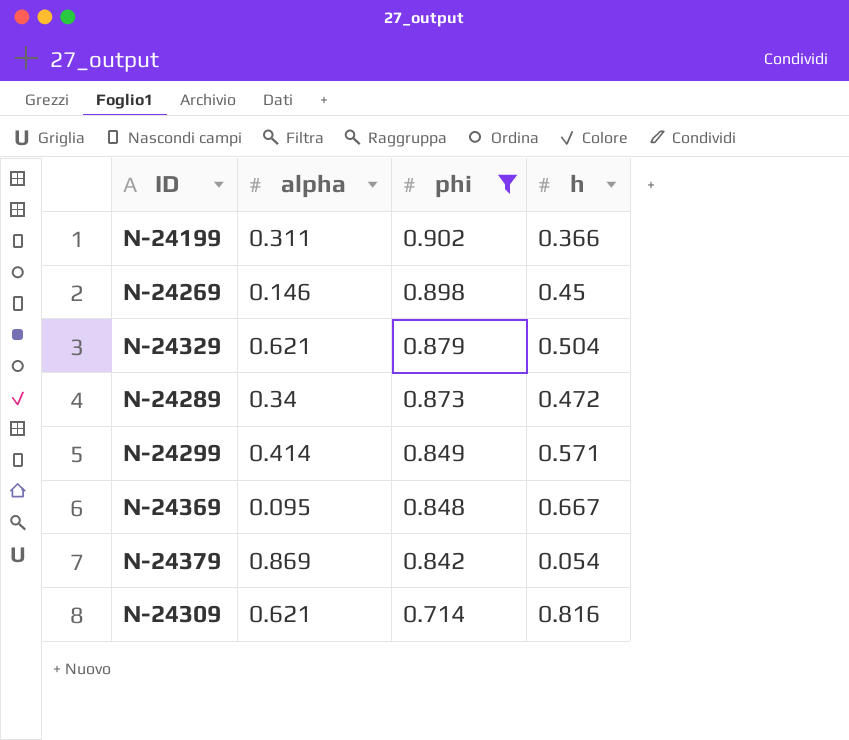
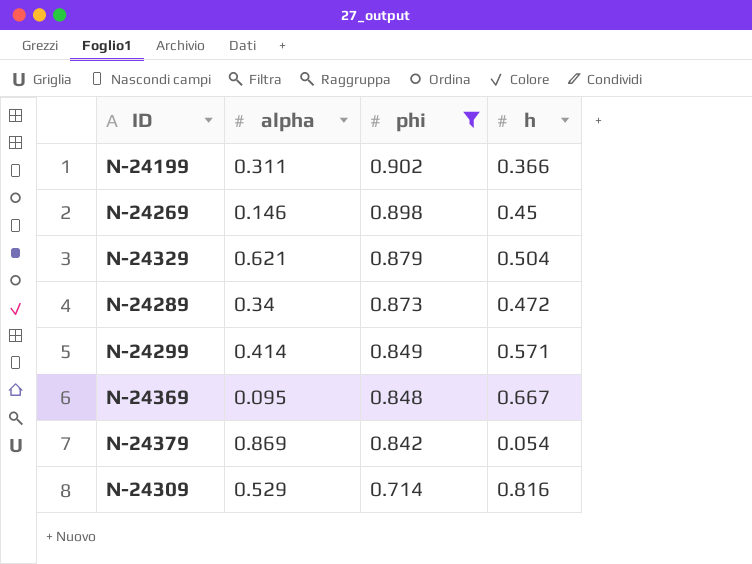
N-24309 | alpha: 0.621 -> 0.529

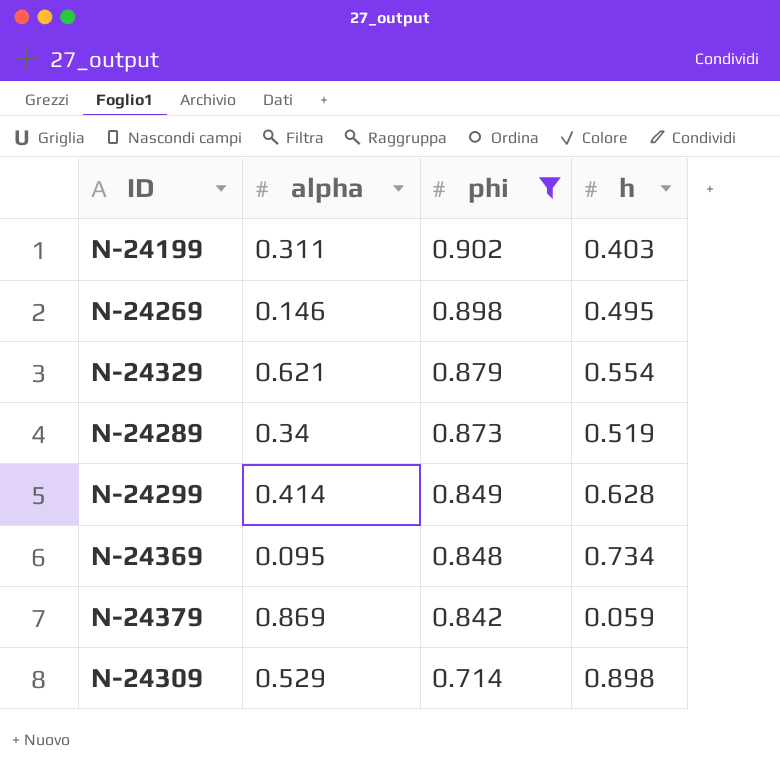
N-24199 | h: 0.366 -> 0.403
N-24269 | h: 0.45 -> 0.495
N-24329 | h: 0.504 -> 0.554
N-24289 | h: 0.472 -> 0.519
N-24299 | h: 0.571 -> 0.628
N-24369 | h: 0.667 -> 0.734
N-24379 | h: 0.054 -> 0.059
N-24309 | h: 0.816 -> 0.898

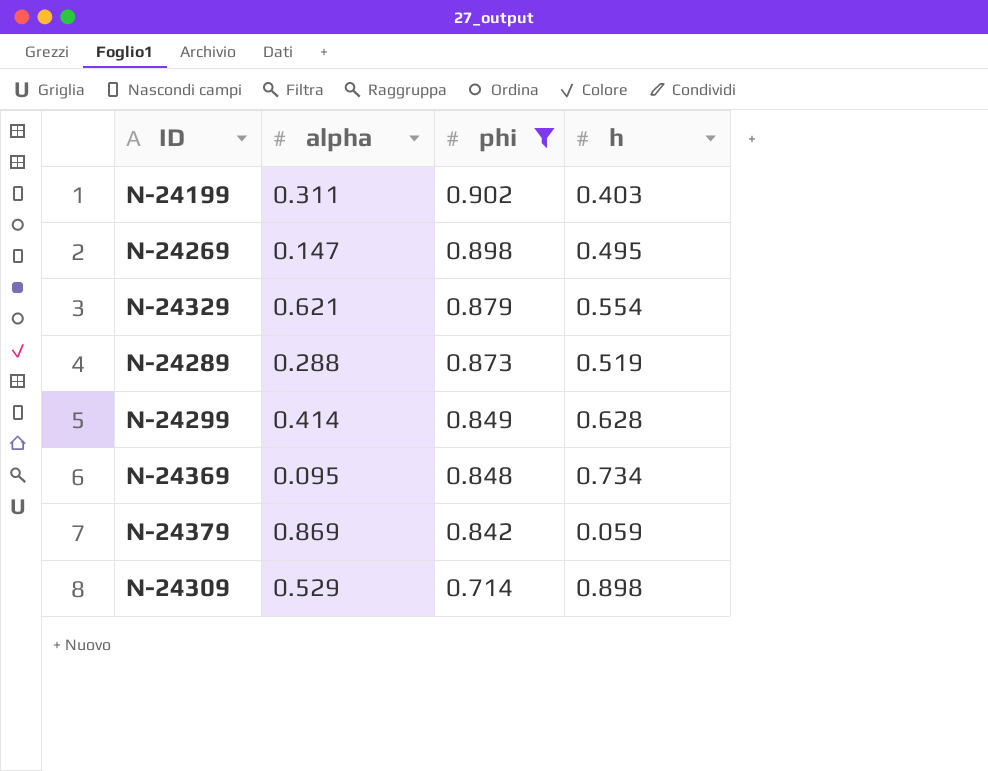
N-24269 | alpha: 0.146 -> 0.147
N-24289 | alpha: 0.34 -> 0.288

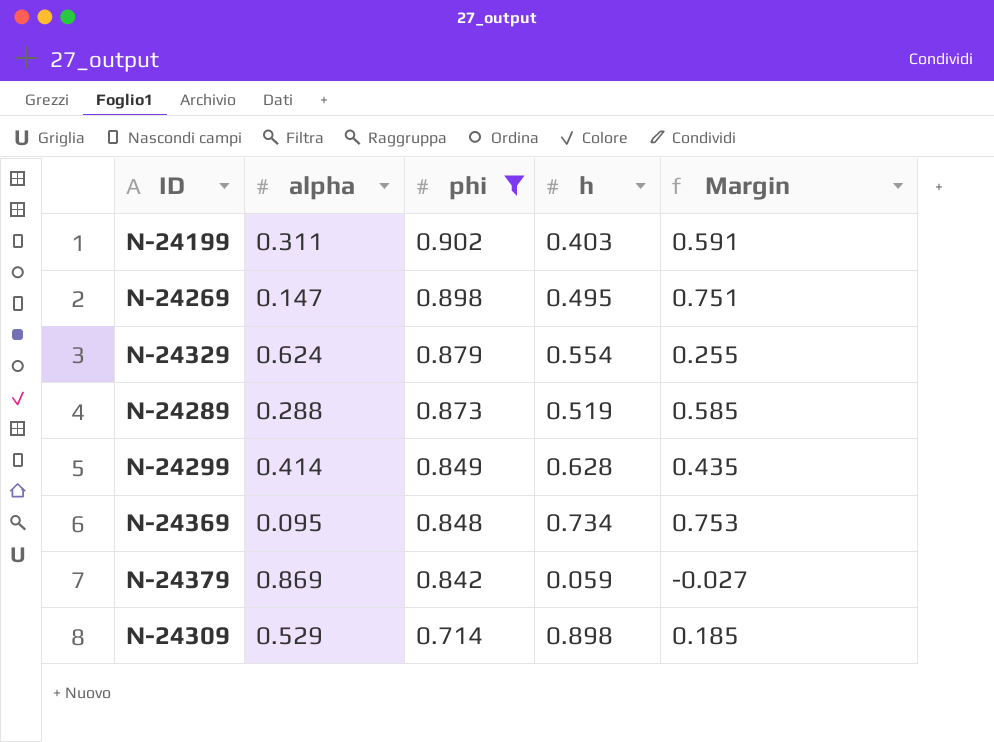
column Margin | formula: none -> [phi] - [alpha]
N-24329 | alpha: 0.621 -> 0.624

